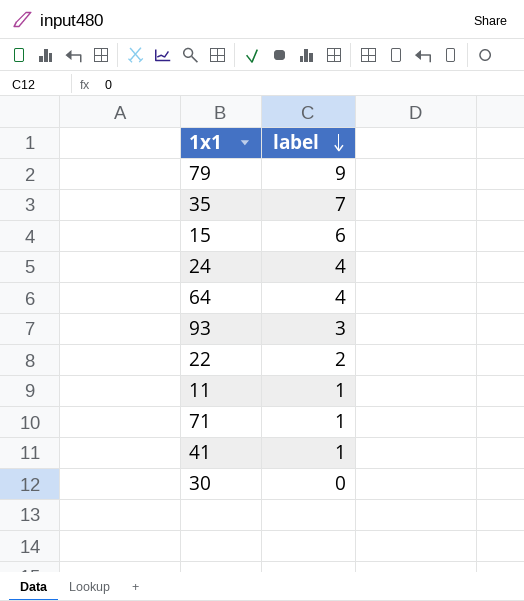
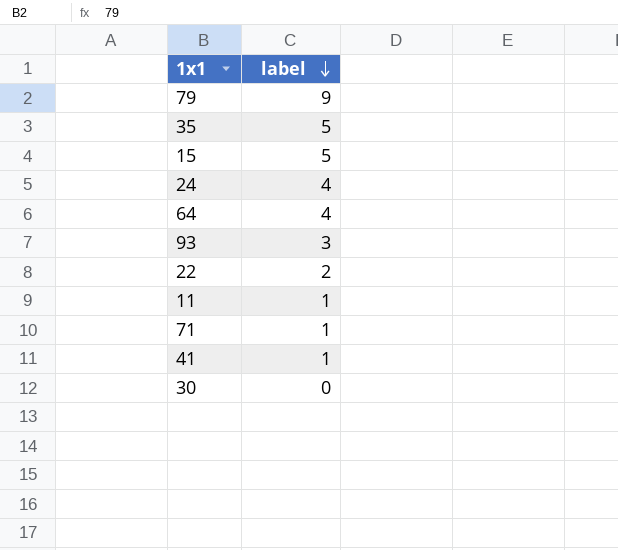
35 | label: 7 -> 5
15 | label: 6 -> 5

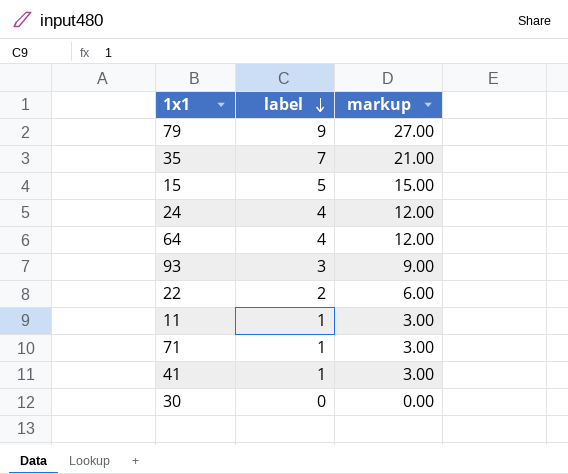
column markup | formula: none -> [label] * 3
35 | label: 5 -> 7

